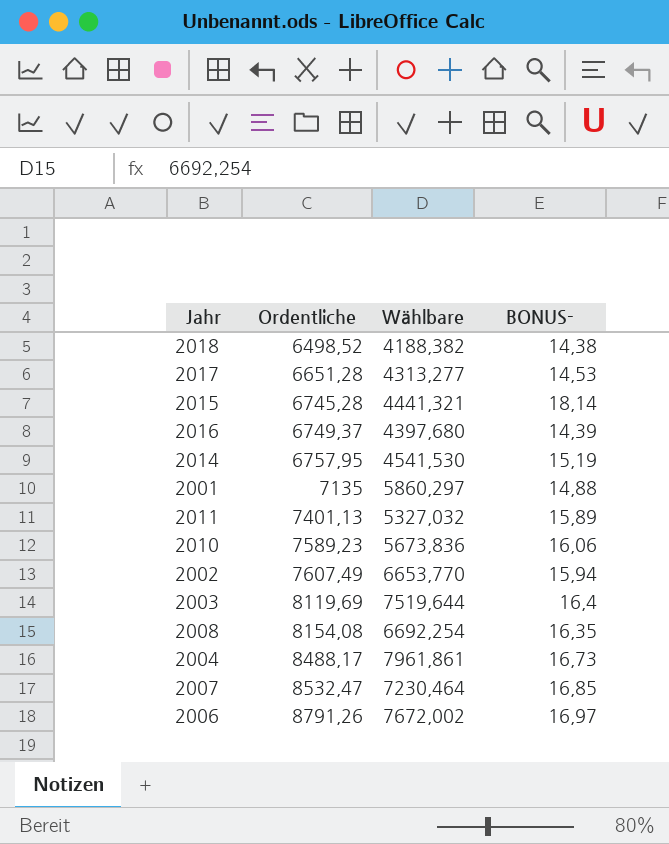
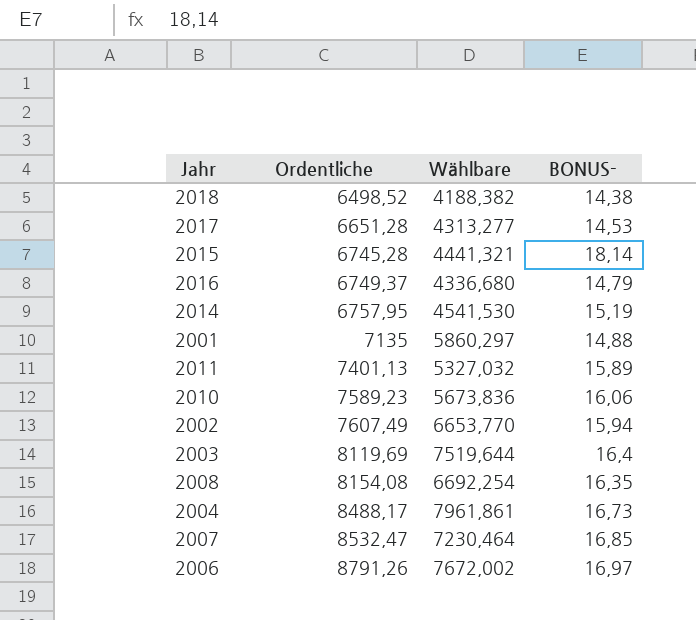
2016 | Wählbare: 4397,680 -> 4336,680
2016 | BONUS-: 14,39 -> 14,79

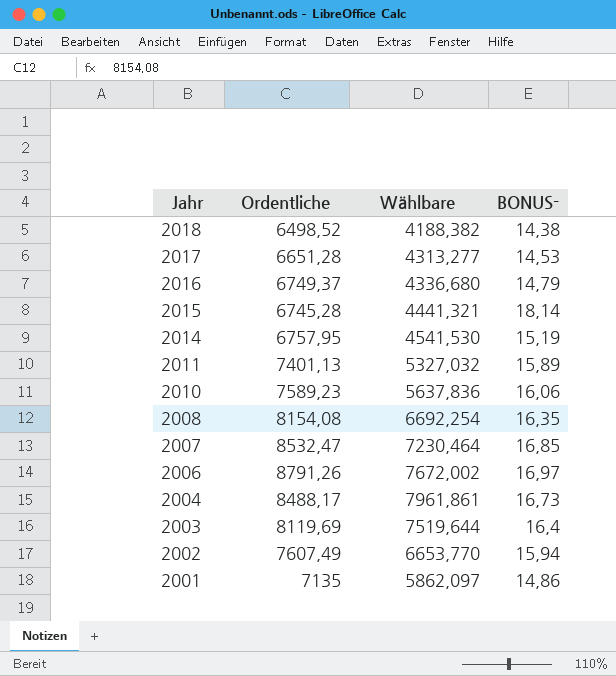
row order: Ordentliche ascending -> Jahr descending
2010 | Wählbare: 5673,836 -> 5637,836
2001 | Wählbare: 5860,297 -> 5862,097
2001 | BONUS-: 14,88 -> 14,86

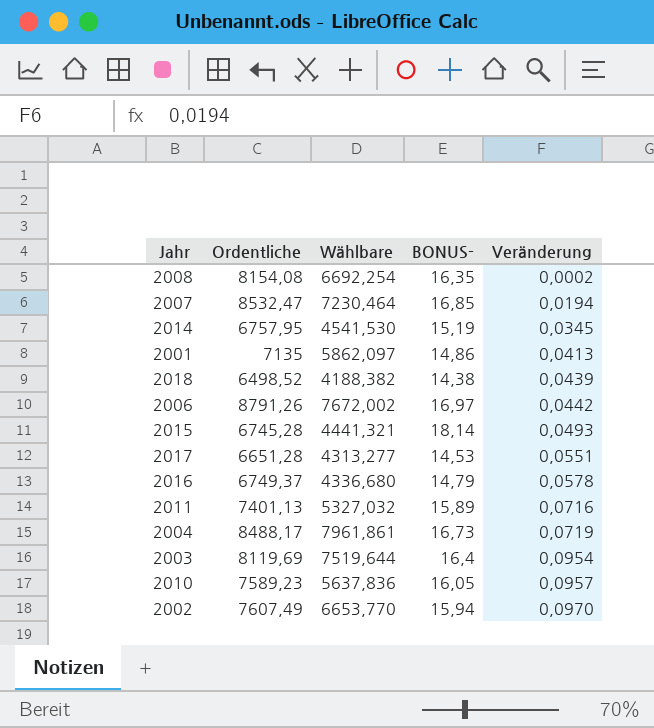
row order: Jahr descending -> Veränderung ascending
column Veränderung | position: none -> 5
2010 | BONUS-: 16,06 -> 16,05

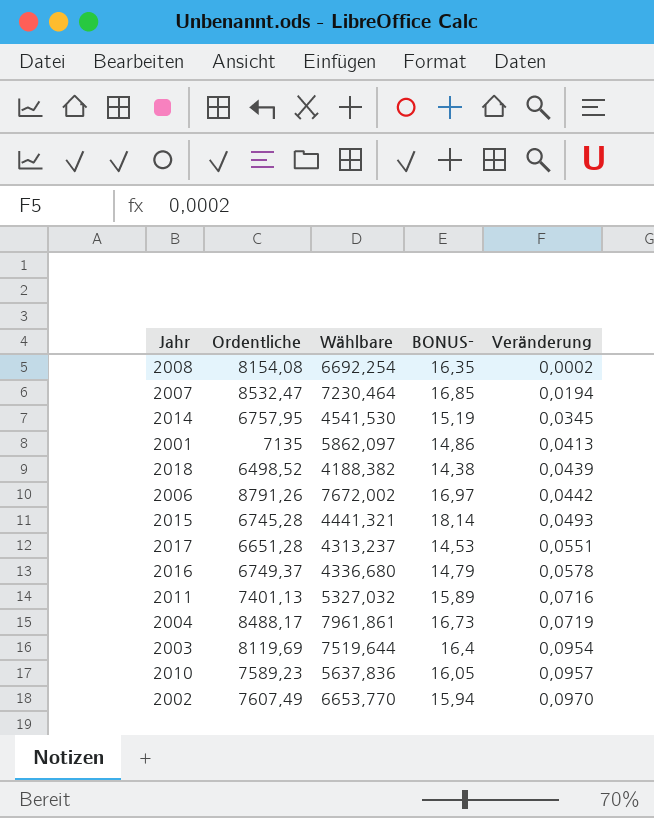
2017 | Wählbare: 4313,277 -> 4313,237

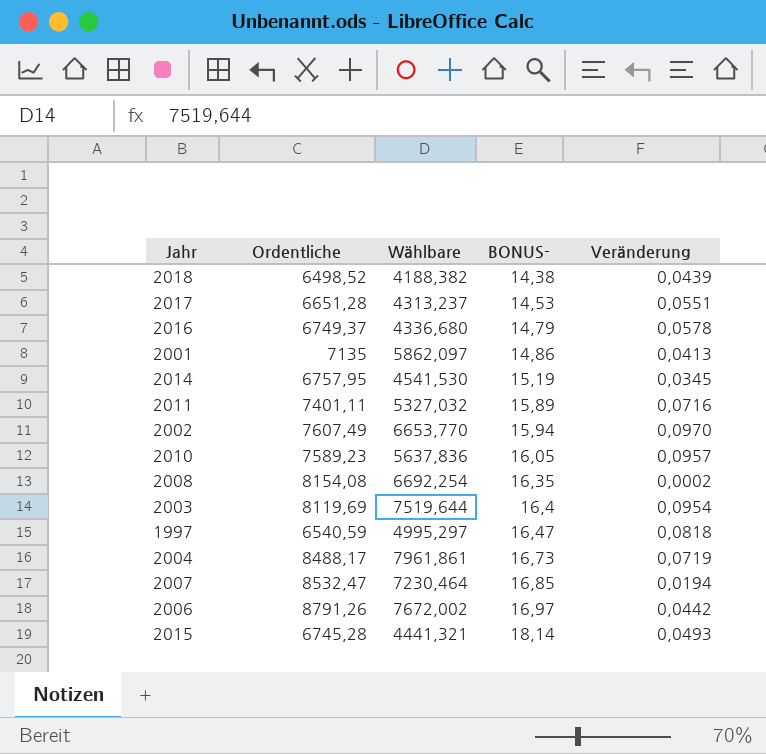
row order: Veränderung ascending -> BONUS- ascending
2011 | Ordentliche: 7401,13 -> 7401,11
row 1997: none -> 6540,59 | 4995,297 | 16,47 | 0,0818

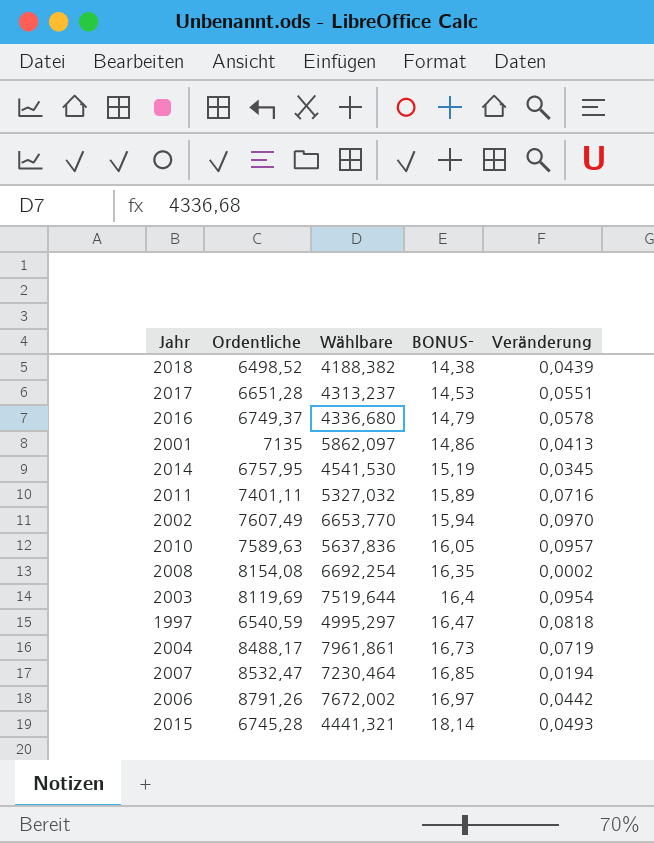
2010 | Ordentliche: 7589,23 -> 7589,63

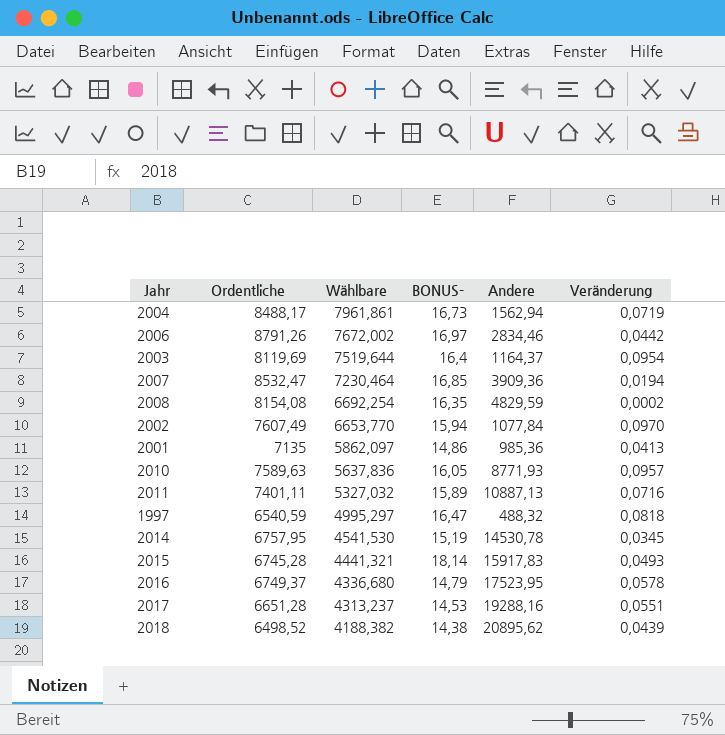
row order: BONUS- ascending -> Wählbare descending
column Andere | position: none -> 5

